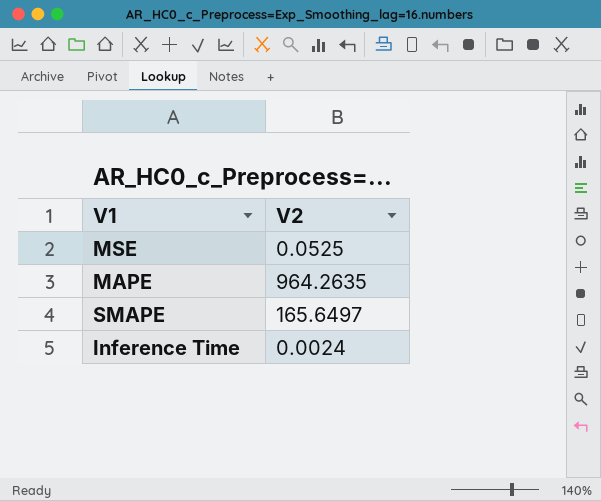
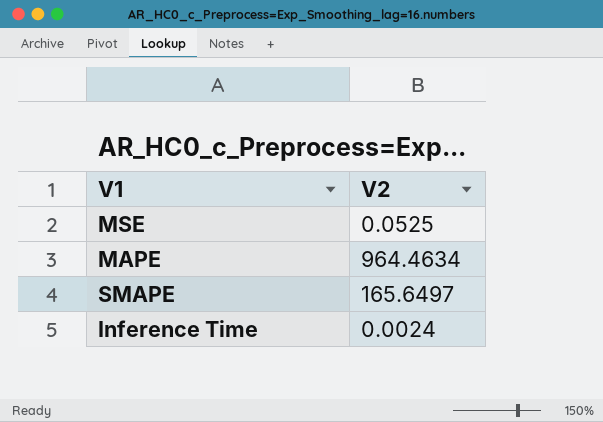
MAPE | V2: 964.2635 -> 964.4634

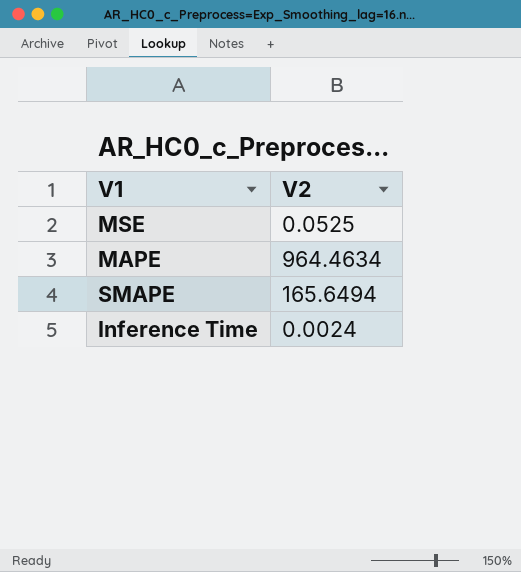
SMAPE | V2: 165.6497 -> 165.6494

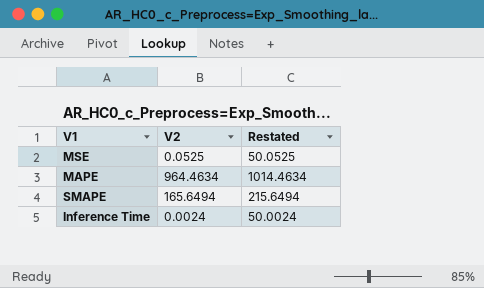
column Restated | formula: none -> [V2] + 50

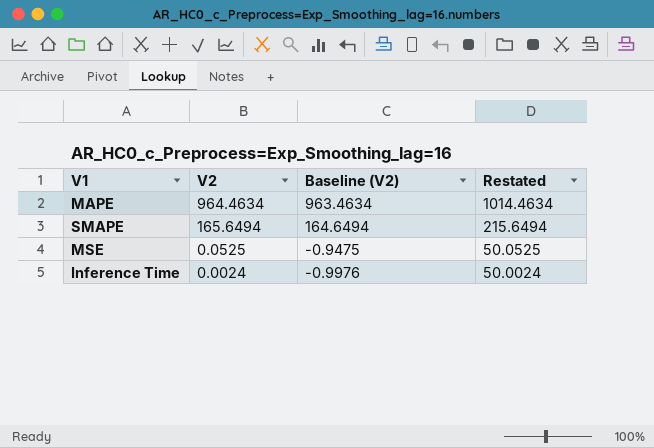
row order: none -> V2 descending
column Baseline (V2) | formula: none -> [V2] - 1

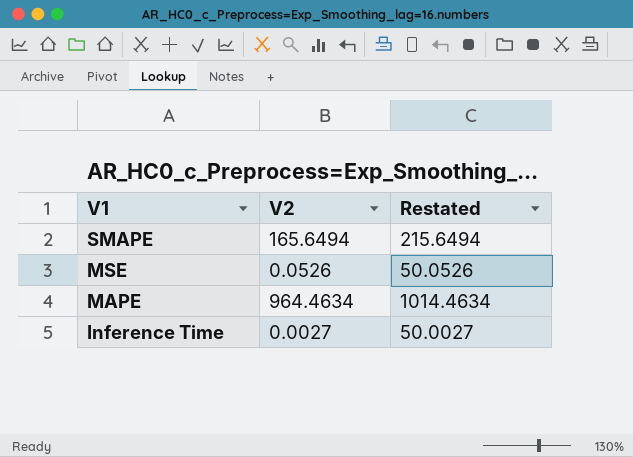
row order: V2 descending -> V1 descending
column Baseline (V2) | formula: [V2] - 1 -> none
MSE | V2: 0.0525 -> 0.0526
MSE | Restated: 50.0525 -> 50.0526
Inference Time | V2: 0.0024 -> 0.0027
Inference Time | Restated: 50.0024 -> 50.0027

